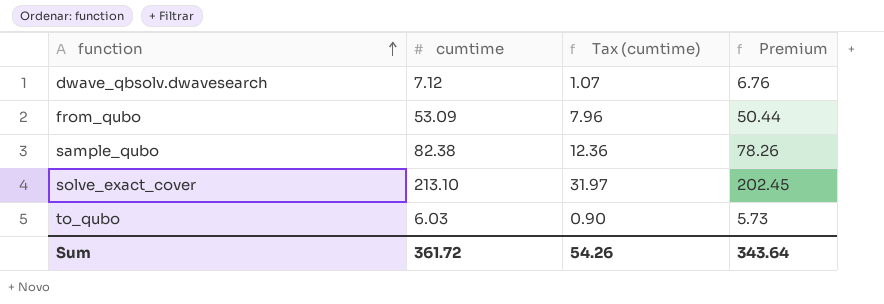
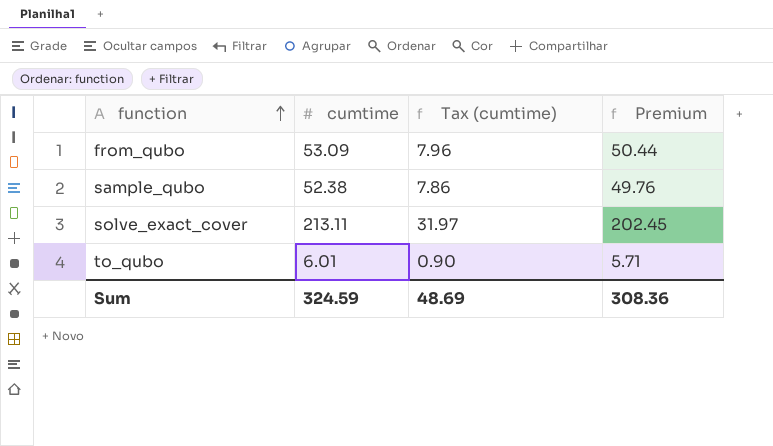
row dwave_qbsolv.dwavesearch: 7.12 | 1.07 | 6.76 -> none
sample_qubo | cumtime: 82.38 -> 52.38
sample_qubo | Tax (cumtime): 12.36 -> 7.86
sample_qubo | Premium: 78.26 -> 49.76
solve_exact_cover | cumtime: 213.10 -> 213.11
to_qubo | cumtime: 6.03 -> 6.01
to_qubo | Premium: 5.73 -> 5.71
Sum | cumtime: 361.72 -> 324.59
Sum | Tax (cumtime): 54.26 -> 48.69
Sum | Premium: 343.64 -> 308.36

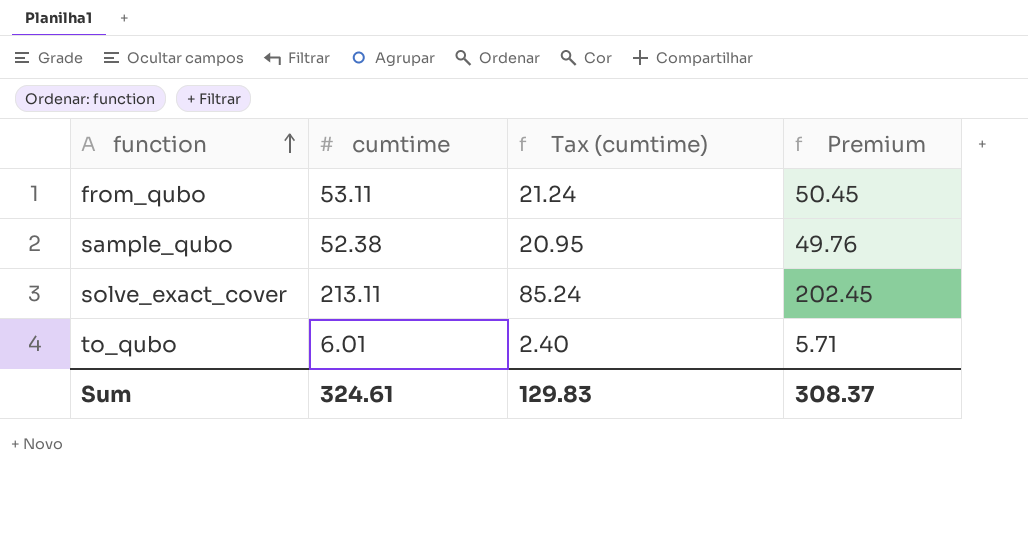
column Tax (cumtime) | formula: [cumtime] * 0.15 -> [cumtime] * 0.4
from_qubo | cumtime: 53.09 -> 53.11
from_qubo | Premium: 50.44 -> 50.45
Sum | cumtime: 324.59 -> 324.61
Sum | Tax (cumtime): 48.69 -> 129.83
Sum | Premium: 308.36 -> 308.37

